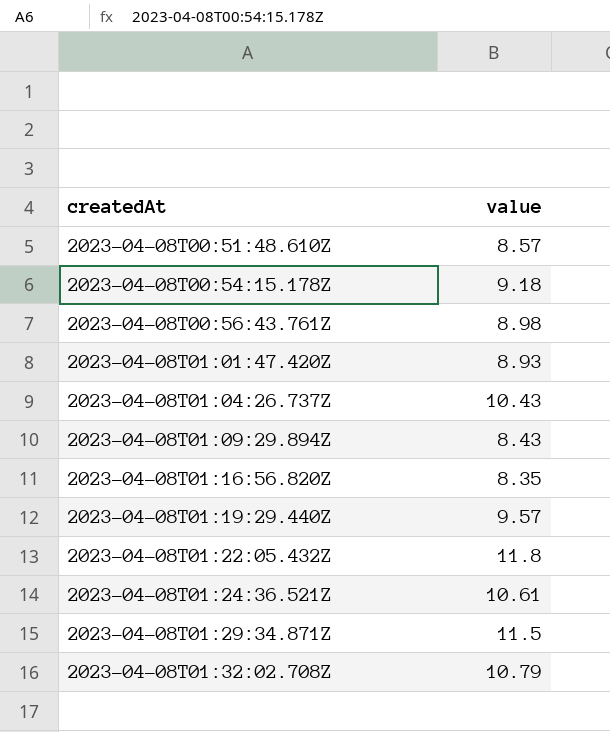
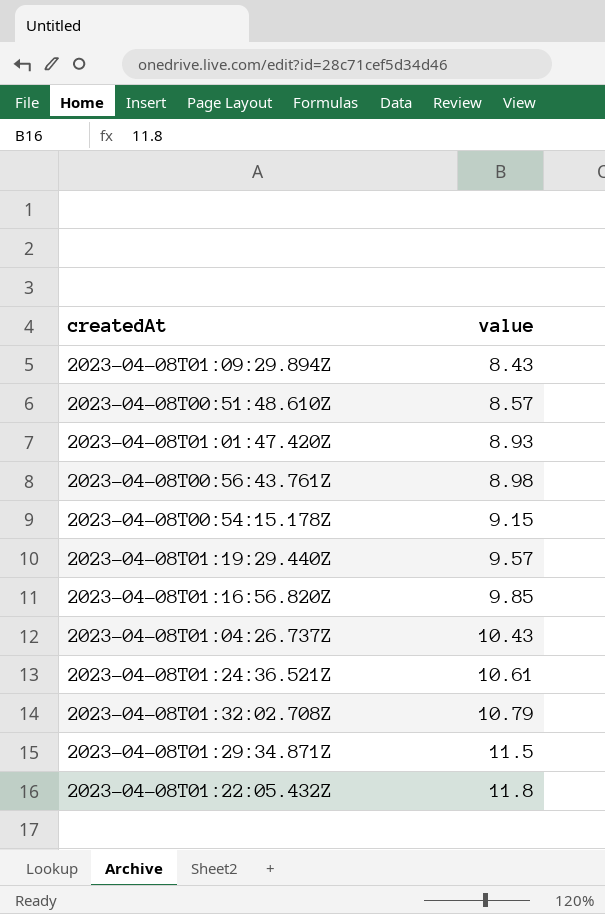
row order: createdAt ascending -> value ascending
2023-04-08T00:54:15.178Z | value: 9.18 -> 9.15
2023-04-08T01:16:56.820Z | value: 8.35 -> 9.85

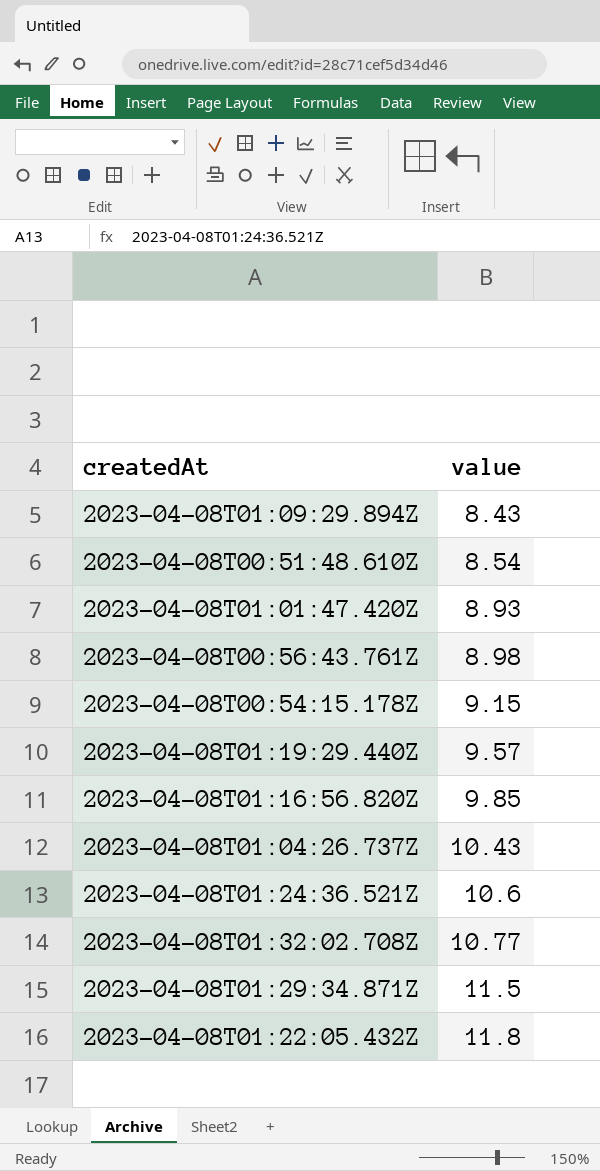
2023-04-08T00:51:48.610Z | value: 8.57 -> 8.54
2023-04-08T01:24:36.521Z | value: 10.61 -> 10.6
2023-04-08T01:32:02.708Z | value: 10.79 -> 10.77

